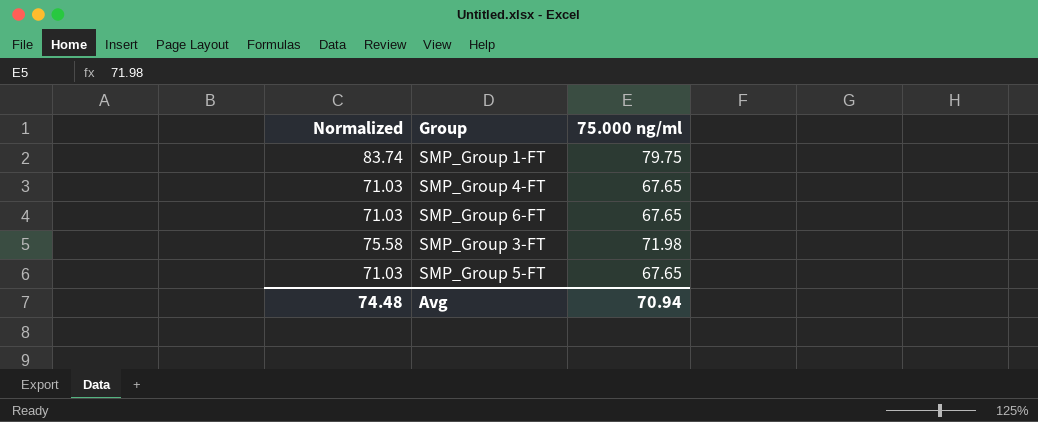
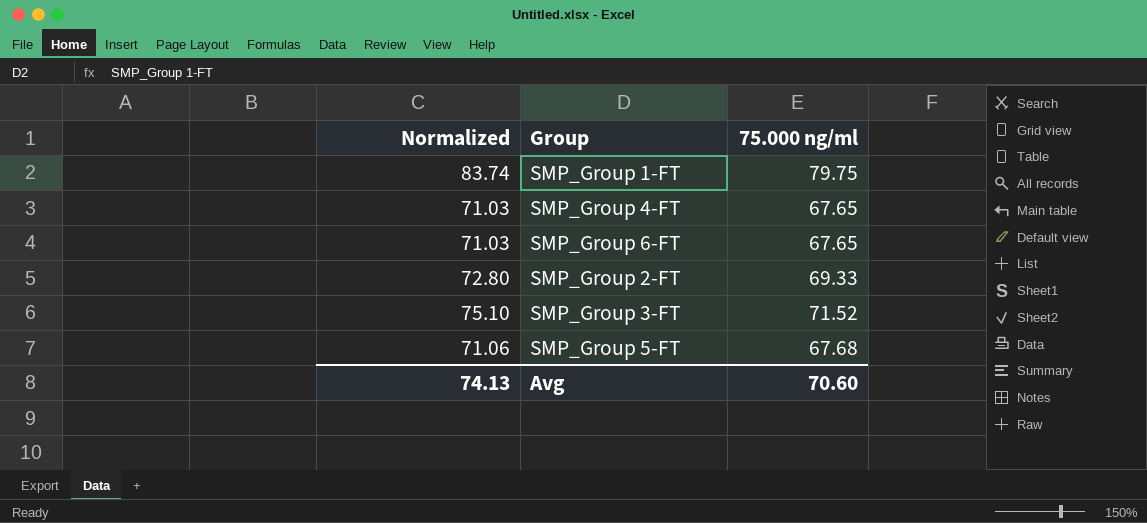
row SMP_Group 2-FT: none -> 72.80 | 69.33
SMP_Group 3-FT | Normalized: 75.58 -> 75.10
SMP_Group 3-FT | 75.000 ng/ml: 71.98 -> 71.52
SMP_Group 5-FT | Normalized: 71.03 -> 71.06
SMP_Group 5-FT | 75.000 ng/ml: 67.65 -> 67.68
Avg | Normalized: 74.48 -> 74.13
Avg | 75.000 ng/ml: 70.94 -> 70.60

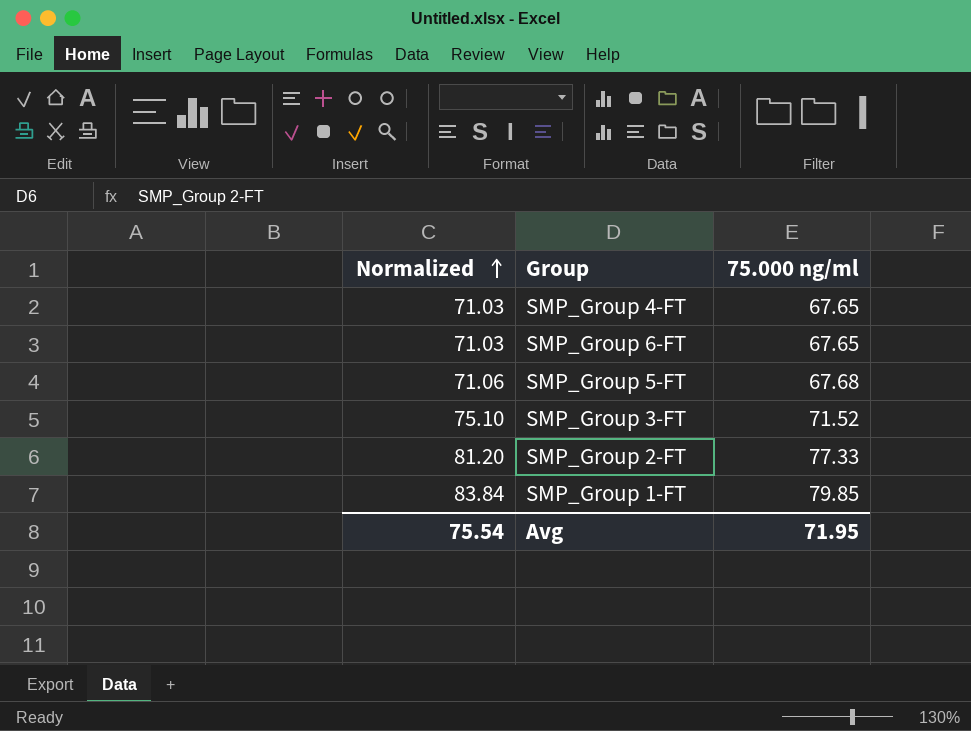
row order: none -> Normalized ascending
SMP_Group 2-FT | Normalized: 72.80 -> 81.20
SMP_Group 2-FT | 75.000 ng/ml: 69.33 -> 77.33
SMP_Group 1-FT | Normalized: 83.74 -> 83.84
SMP_Group 1-FT | 75.000 ng/ml: 79.75 -> 79.85
Avg | Normalized: 74.13 -> 75.54
Avg | 75.000 ng/ml: 70.60 -> 71.95

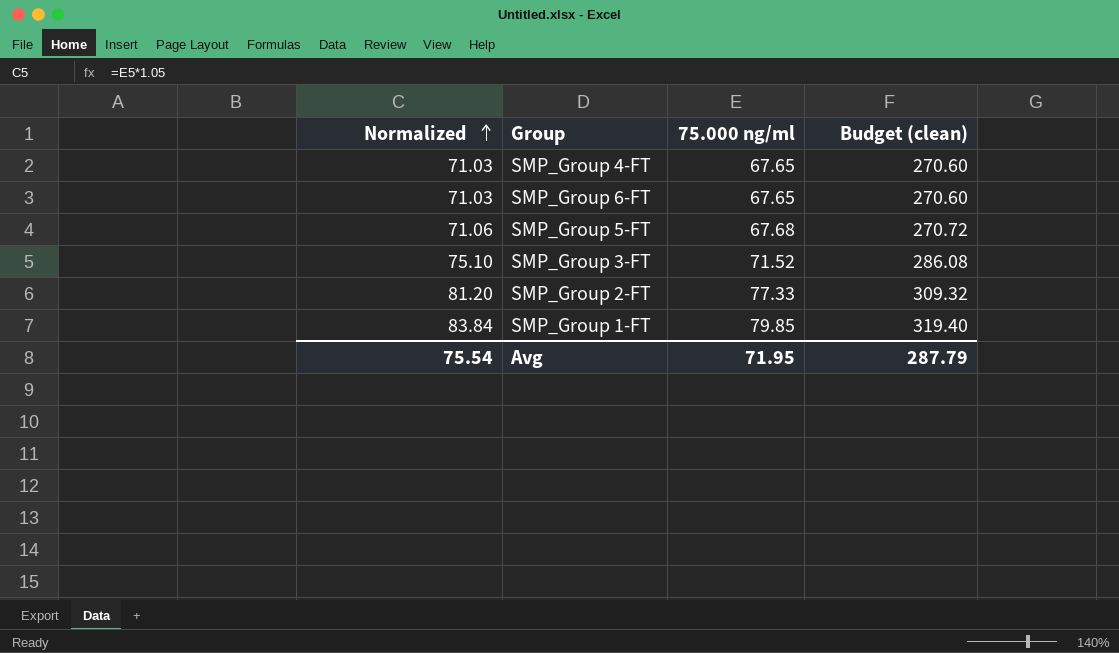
column Budget (clean) | formula: none -> [75.000 ng/ml] * 4

